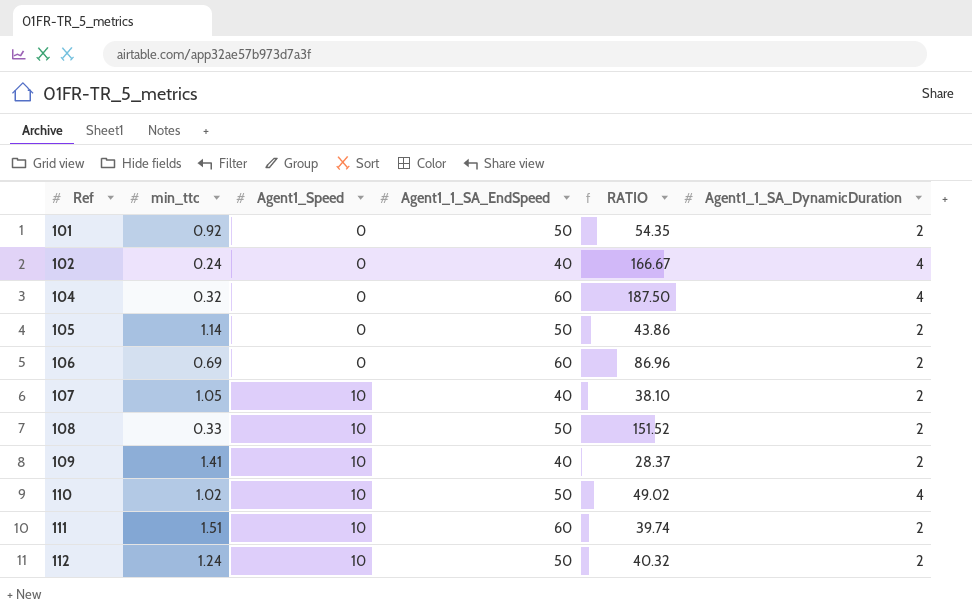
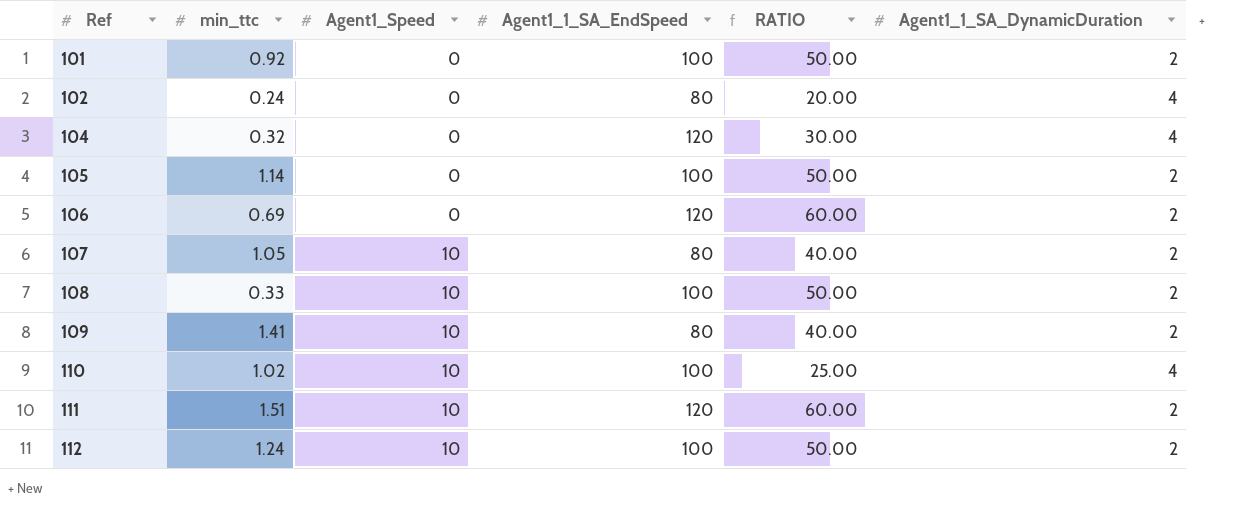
column RATIO | formula: [Agent1_1_SA_EndSpeed] / [min_ttc] -> [Agent1_1_SA_EndSpeed] / [Agent1_1_SA_DynamicDuration]
101 | Agent1_1_SA_EndSpeed: 50 -> 100
102 | Agent1_1_SA_EndSpeed: 40 -> 80
104 | Agent1_1_SA_EndSpeed: 60 -> 120
105 | Agent1_1_SA_EndSpeed: 50 -> 100
106 | Agent1_1_SA_EndSpeed: 60 -> 120
107 | Agent1_1_SA_EndSpeed: 40 -> 80
108 | Agent1_1_SA_EndSpeed: 50 -> 100
109 | Agent1_1_SA_EndSpeed: 40 -> 80
110 | Agent1_1_SA_EndSpeed: 50 -> 100
111 | Agent1_1_SA_EndSpeed: 60 -> 120
112 | Agent1_1_SA_EndSpeed: 50 -> 100

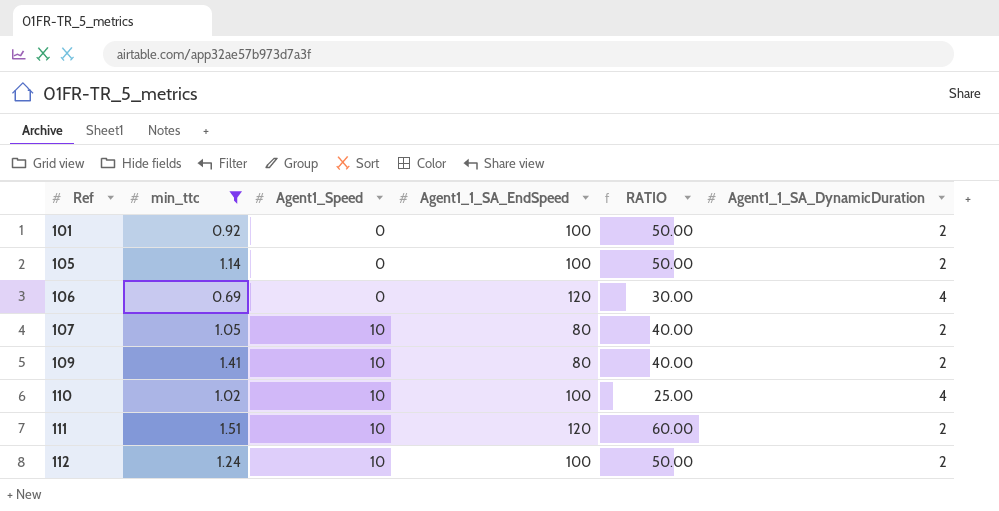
filter: none -> min_ttc >= 0.69
106 | RATIO: 60.00 -> 30.00
106 | Agent1_1_SA_DynamicDuration: 2 -> 4

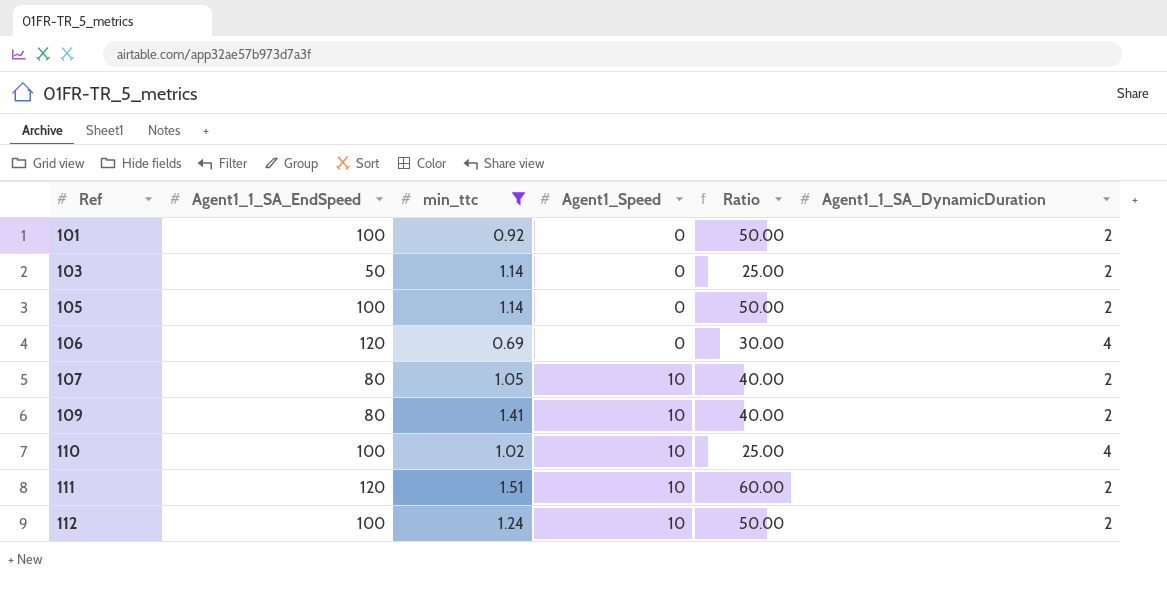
column Agent1_1_SA_EndSpeed | position: 4 -> 2
column name: RATIO -> Ratio
row 103: none -> 50 | 1.14 | 0 | 25.00 | 2

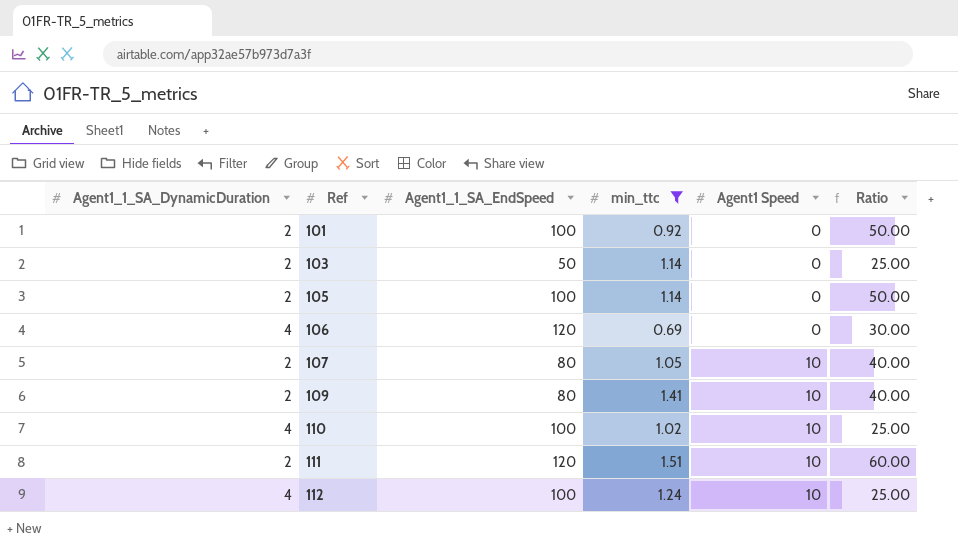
column Agent1_1_SA_DynamicDuration | position: 6 -> 1
column name: Agent1_Speed -> Agent1 Speed
112 | Agent1_1_SA_DynamicDuration: 2 -> 4
112 | Ratio: 50.00 -> 25.00

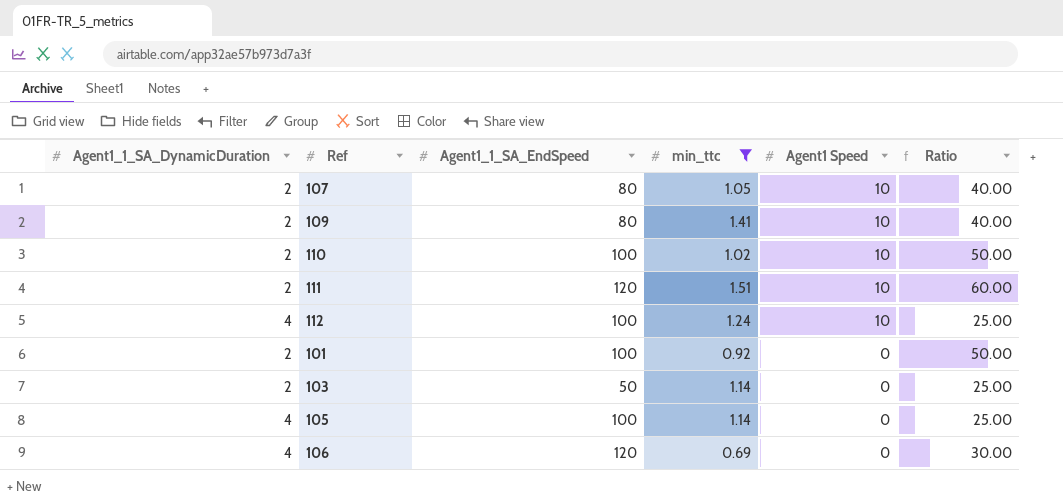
row order: Ref ascending -> Agent1 Speed descending
110 | Agent1_1_SA_DynamicDuration: 4 -> 2
110 | Ratio: 25.00 -> 50.00
105 | Agent1_1_SA_DynamicDuration: 2 -> 4
105 | Ratio: 50.00 -> 25.00

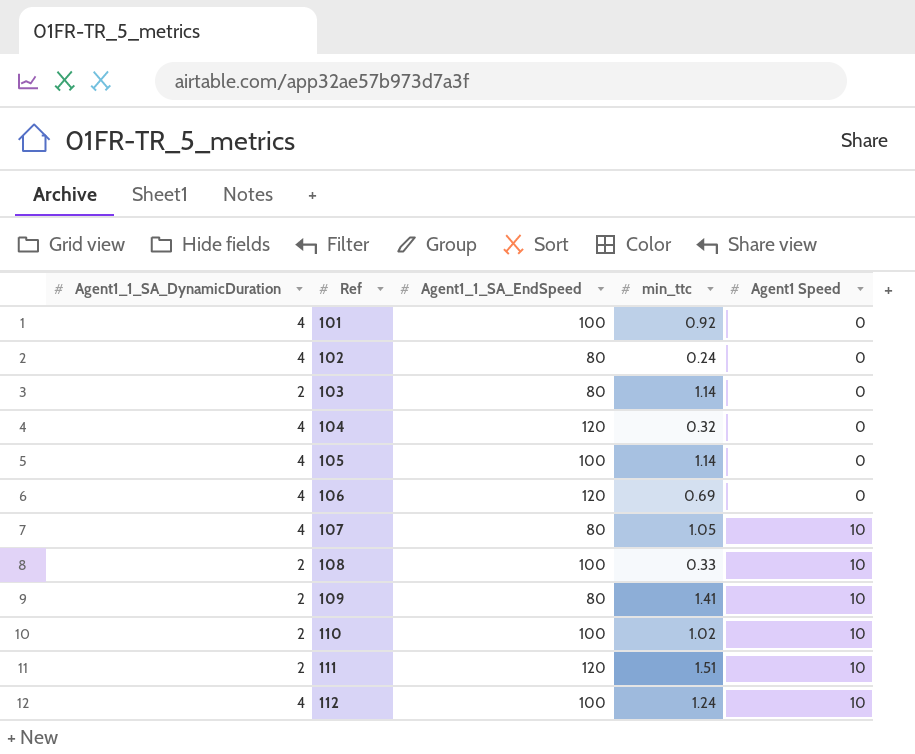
filter: min_ttc >= 0.69 -> none
row order: Agent1 Speed descending -> Ref ascending
column Ratio | formula: [Agent1_1_SA_EndSpeed] / [Agent1_1_SA_DynamicDuration] -> none
101 | Agent1_1_SA_DynamicDuration: 2 -> 4
103 | Agent1_1_SA_EndSpeed: 50 -> 80
107 | Agent1_1_SA_DynamicDuration: 2 -> 4

